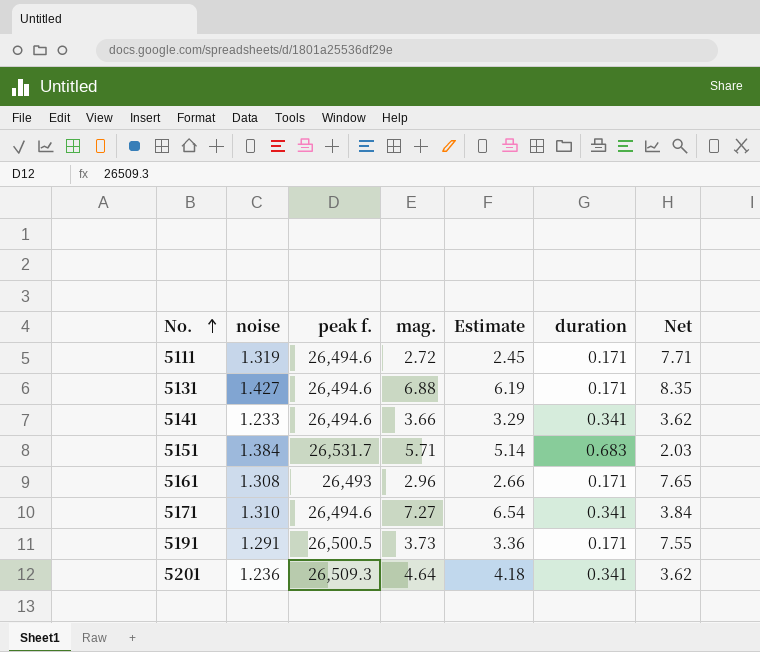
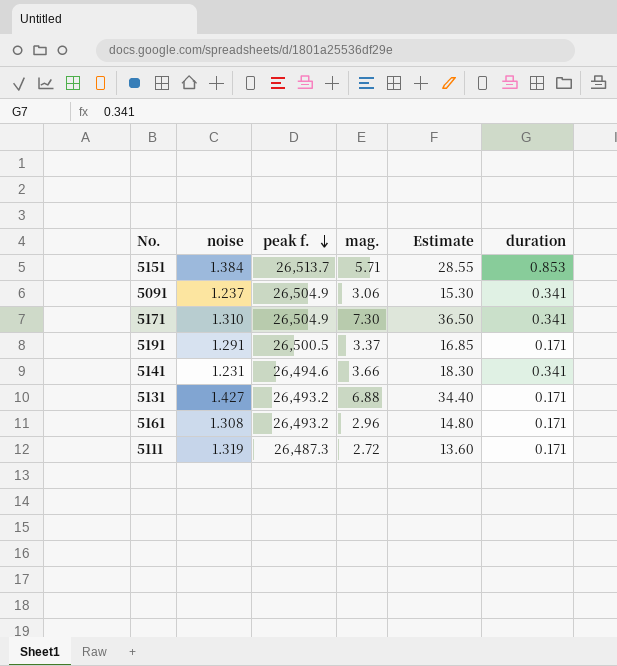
row order: No. ascending -> peak f. descending
column Net | formula: [noise] / [duration] -> none
column Estimate | formula: [mag.] * 0.9 -> [mag.] * 5
row 5201: 1.236 | 26,509.3 | 4.64 | 4.18 | 0.341 | 3.62 -> none
5151 | peak f.: 26,531.7 -> 26,513.7
5151 | duration: 0.683 -> 0.853
row 5091: none -> 1.237 | 26,504.9 | 3.06 | 15.30 | 0.341
5171 | peak f.: 26,494.6 -> 26,504.9
5171 | mag.: 7.27 -> 7.30
5191 | mag.: 3.73 -> 3.37
5141 | noise: 1.233 -> 1.231
5131 | peak f.: 26,494.6 -> 26,493.2
5161 | peak f.: 26,493 -> 26,493.2
5111 | peak f.: 26,494.6 -> 26,487.3

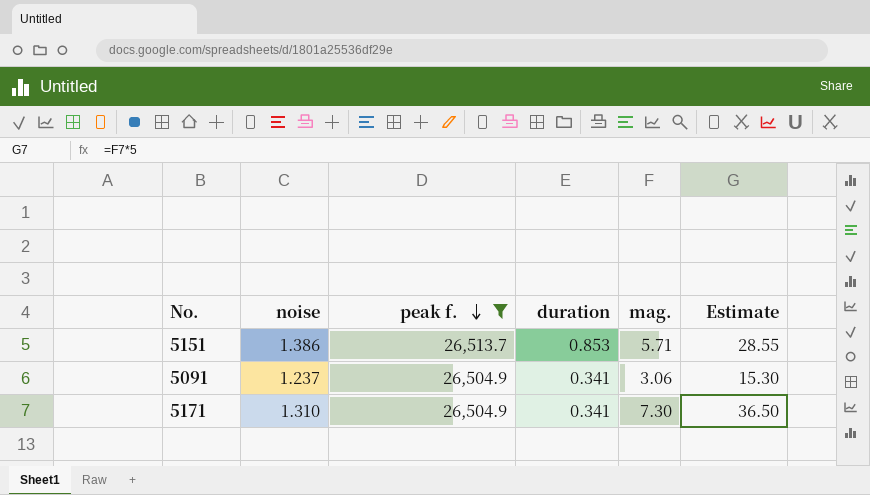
filter: none -> peak f. >= 26,504.9
column duration | position: 6 -> 4
5151 | noise: 1.384 -> 1.386

